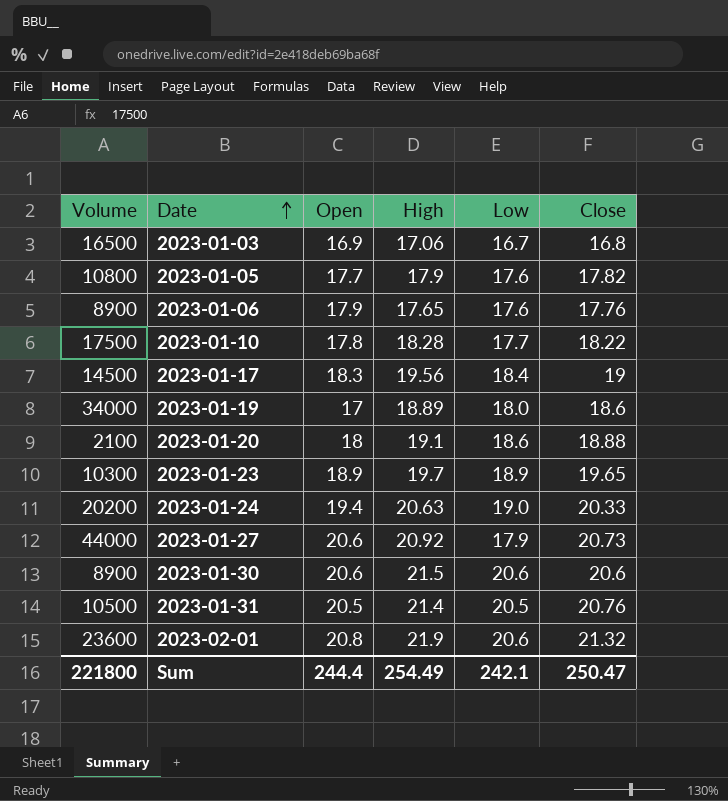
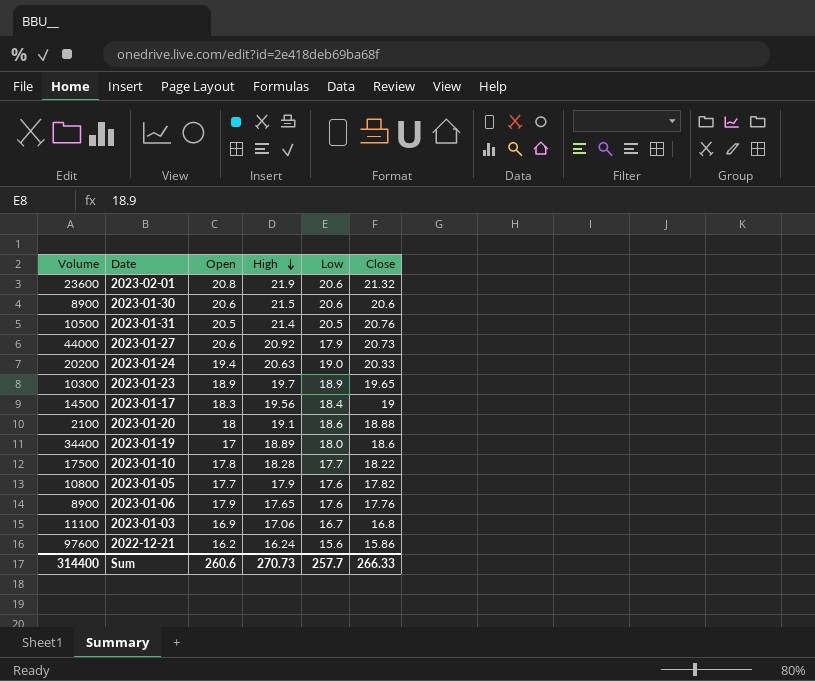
row order: Date ascending -> High descending
2023-01-19 | Volume: 34000 -> 34400
2023-01-03 | Volume: 16500 -> 11100
row 2022-12-21: none -> 97600 | 16.2 | 16.24 | 15.6 | 15.86
Sum | Volume: 221800 -> 314400
Sum | Open: 244.4 -> 260.6
Sum | High: 254.49 -> 270.73
Sum | Low: 242.1 -> 257.7
Sum | Close: 250.47 -> 266.33

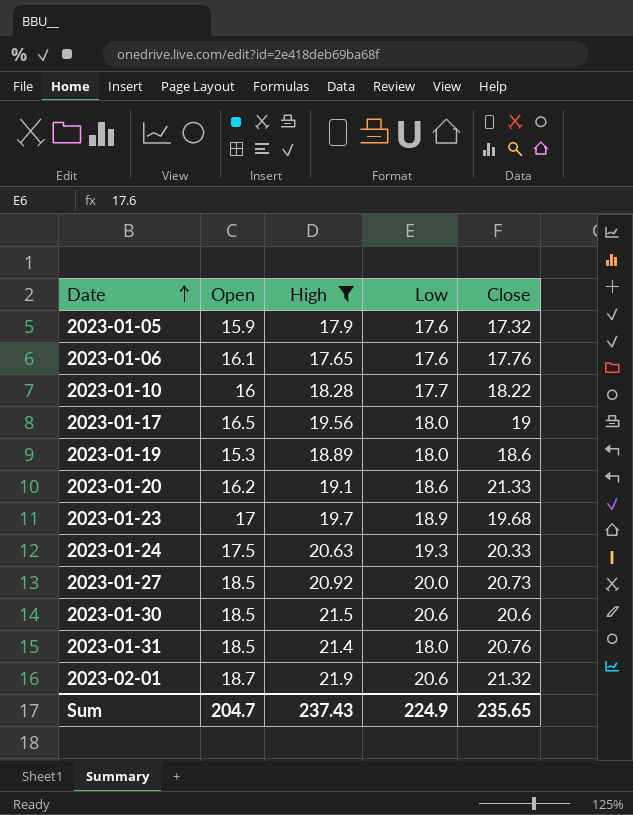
filter: none -> High >= 17.65
row order: High descending -> Date ascending
column Volume | position: 1 -> none
2023-01-05 | Open: 17.7 -> 15.9
2023-01-05 | Close: 17.82 -> 17.32
2023-01-06 | Open: 17.9 -> 16.1
2023-01-10 | Open: 17.8 -> 16
2023-01-17 | Open: 18.3 -> 16.5
2023-01-17 | Low: 18.4 -> 18.0
2023-01-19 | Open: 17 -> 15.3
2023-01-20 | Open: 18 -> 16.2
2023-01-20 | Close: 18.88 -> 21.33
2023-01-23 | Open: 18.9 -> 17
2023-01-23 | Close: 19.65 -> 19.68
2023-01-24 | Open: 19.4 -> 17.5
2023-01-24 | Low: 19.0 -> 19.3
2023-01-27 | Open: 20.6 -> 18.5
2023-01-27 | Low: 17.9 -> 20.0
2023-01-30 | Open: 20.6 -> 18.5
2023-01-31 | Open: 20.5 -> 18.5
2023-01-31 | Low: 20.5 -> 18.0
2023-02-01 | Open: 20.8 -> 18.7
Sum | Open: 260.6 -> 204.7
Sum | High: 270.73 -> 237.43
Sum | Low: 257.7 -> 224.9
Sum | Close: 266.33 -> 235.65

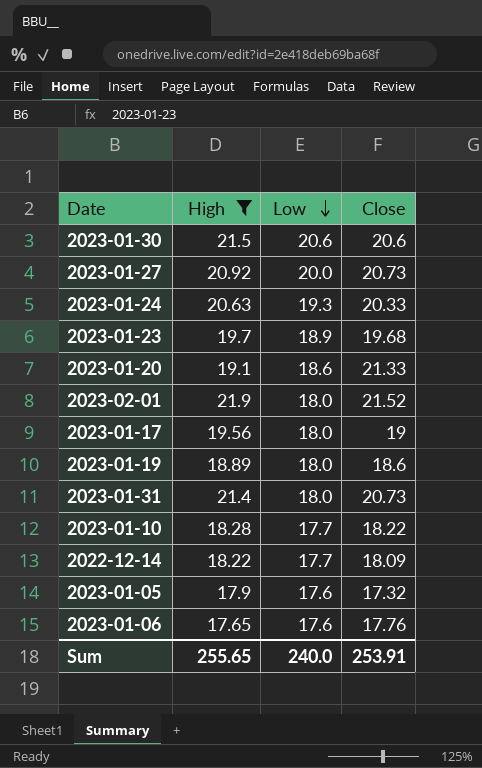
row order: Date ascending -> Low descending
column Open | position: 2 -> none
2023-02-01 | Low: 20.6 -> 18.0
2023-02-01 | Close: 21.32 -> 21.52
2023-01-31 | Close: 20.76 -> 20.73
row 2022-12-14: none -> 18.22 | 17.7 | 18.09
Sum | High: 237.43 -> 255.65
Sum | Low: 224.9 -> 240.0
Sum | Close: 235.65 -> 253.91

